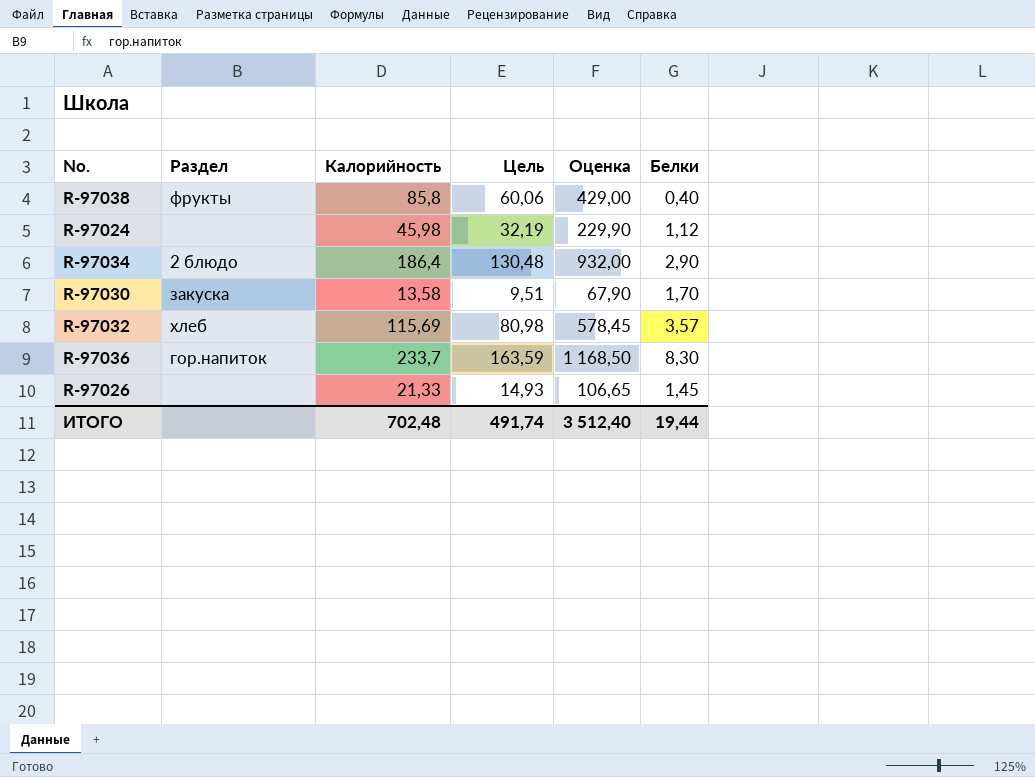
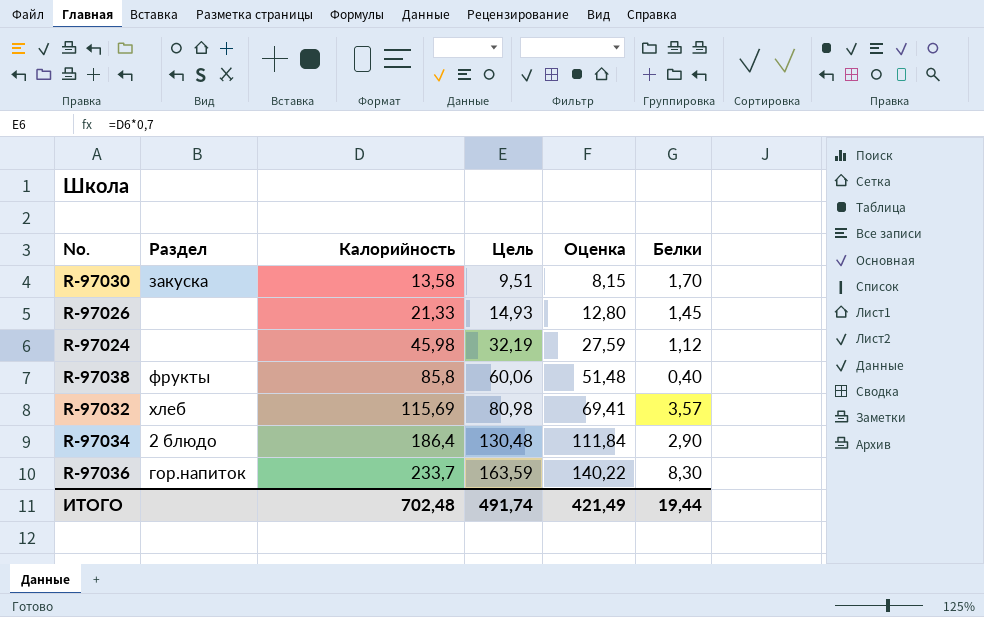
row order: none -> Калорийность ascending
column Оценка | formula: [Калорийность] * 5 -> [Калорийность] * 0,6
ИТОГО | Оценка: 3 512,40 -> 421,49

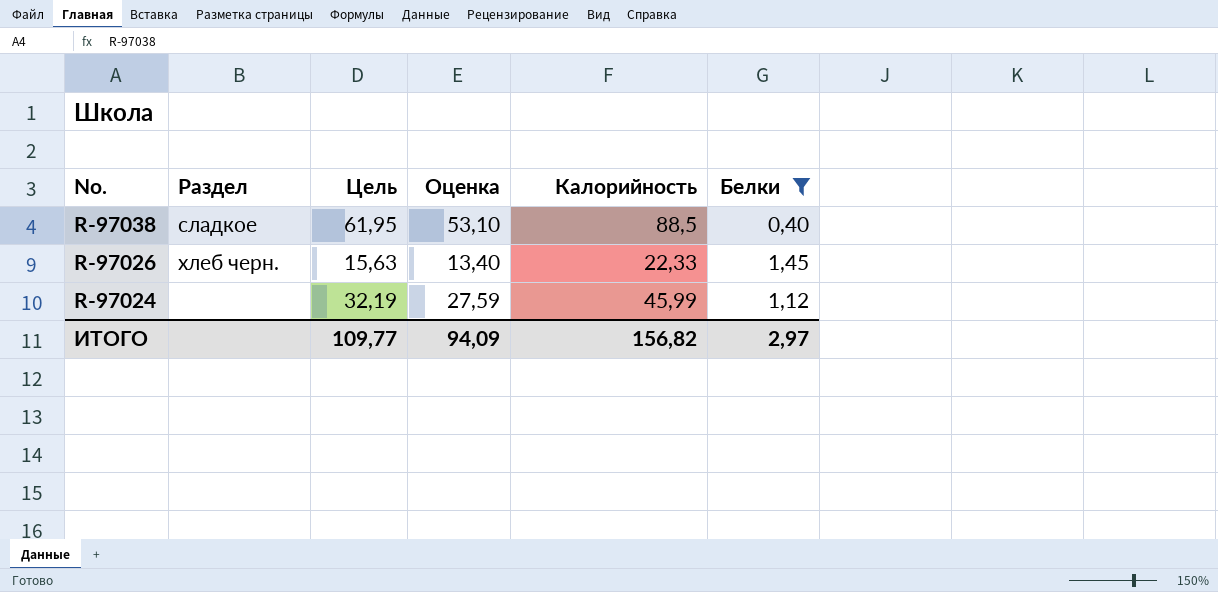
filter: none -> Белки <= 1,45
row order: Калорийность ascending -> No. descending
column Калорийность | position: 3 -> 5
R-97038 | Раздел: фрукты -> сладкое
R-97038 | Цель: 60,06 -> 61,95
R-97038 | Оценка: 51,48 -> 53,10
R-97038 | Калорийность: 85,8 -> 88,5
R-97026 | Раздел: none -> хлеб черн.
R-97026 | Цель: 14,93 -> 15,63
R-97026 | Оценка: 12,80 -> 13,40
R-97026 | Калорийность: 21,33 -> 22,33
R-97024 | Калорийность: 45,98 -> 45,99
ИТОГО | Цель: 491,74 -> 109,77
ИТОГО | Оценка: 421,49 -> 94,09
ИТОГО | Калорийность: 702,48 -> 156,82
ИТОГО | Белки: 19,44 -> 2,97

